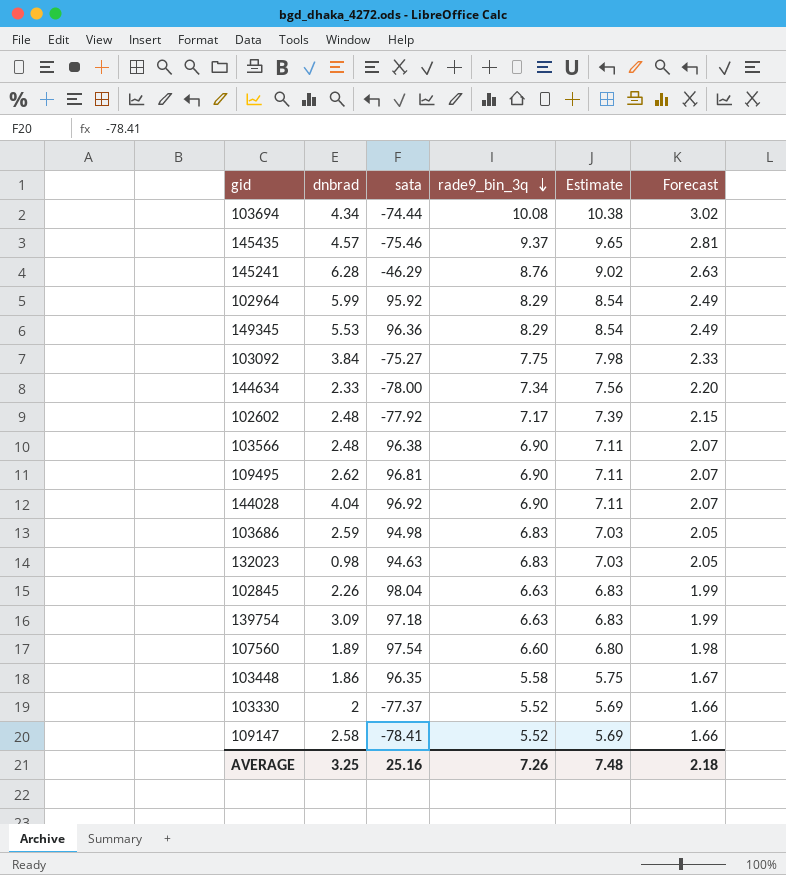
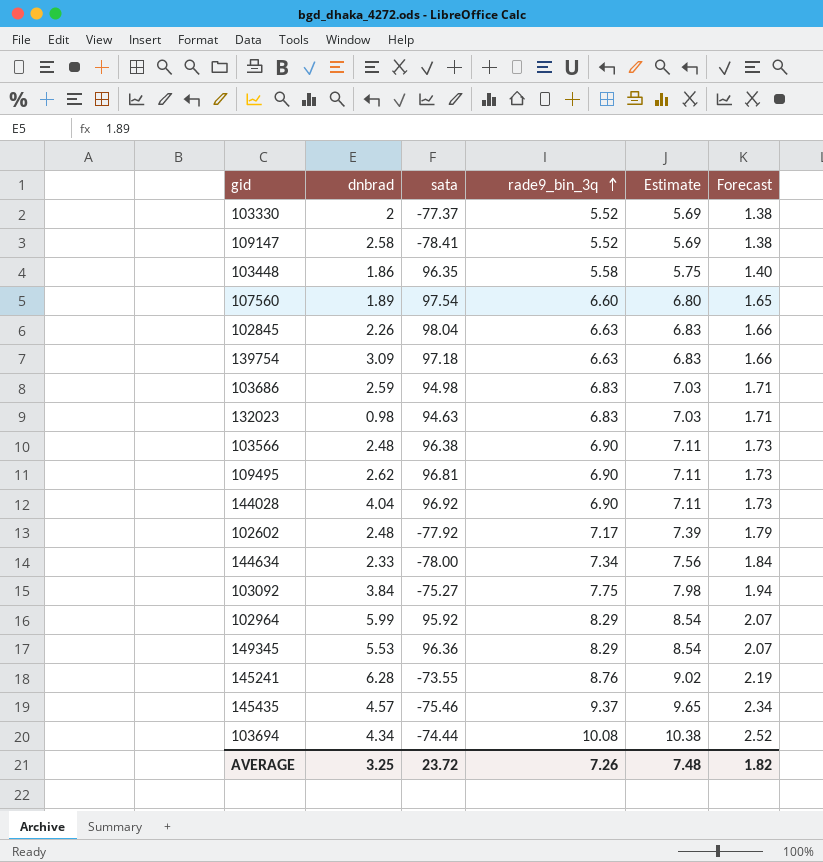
row order: rade9_bin_3q descending -> rade9_bin_3q ascending
column Forecast | formula: [rade9_bin_3q] * 0.3 -> [rade9_bin_3q] * 0.25
145241 | sata: -46.29 -> -73.55
AVERAGE | sata: 25.16 -> 23.72
AVERAGE | Forecast: 2.18 -> 1.82

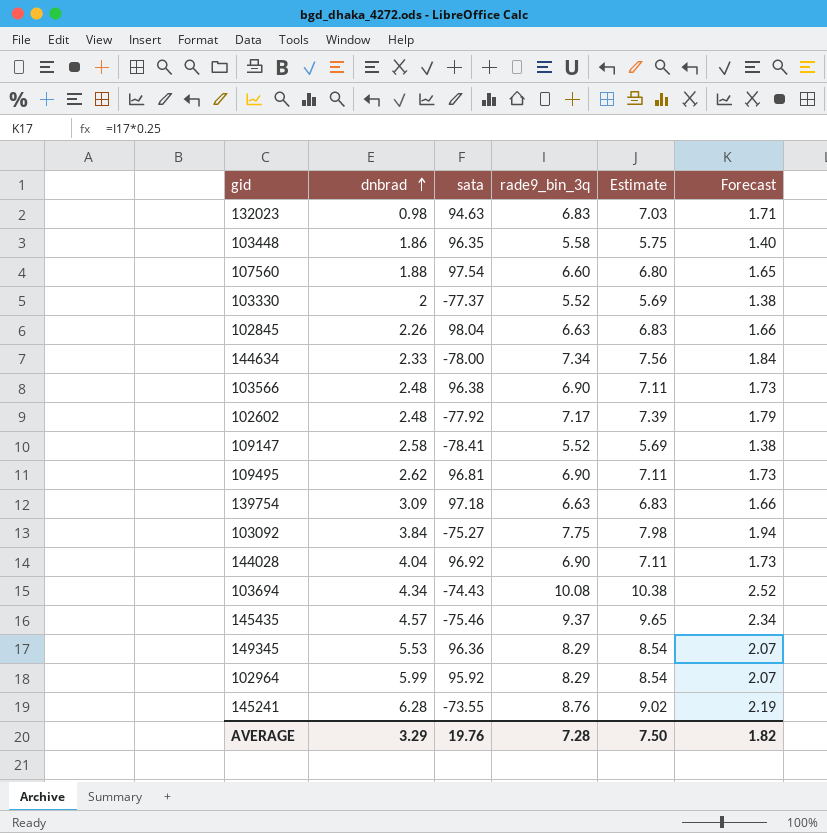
row order: rade9_bin_3q ascending -> dnbrad ascending
row 103686: 2.59 | 94.98 | 6.83 | 7.03 | 1.71 -> none
107560 | dnbrad: 1.89 -> 1.88
103694 | sata: -74.44 -> -74.43
AVERAGE | dnbrad: 3.25 -> 3.29
AVERAGE | sata: 23.72 -> 19.76
AVERAGE | rade9_bin_3q: 7.26 -> 7.28
AVERAGE | Estimate: 7.48 -> 7.50

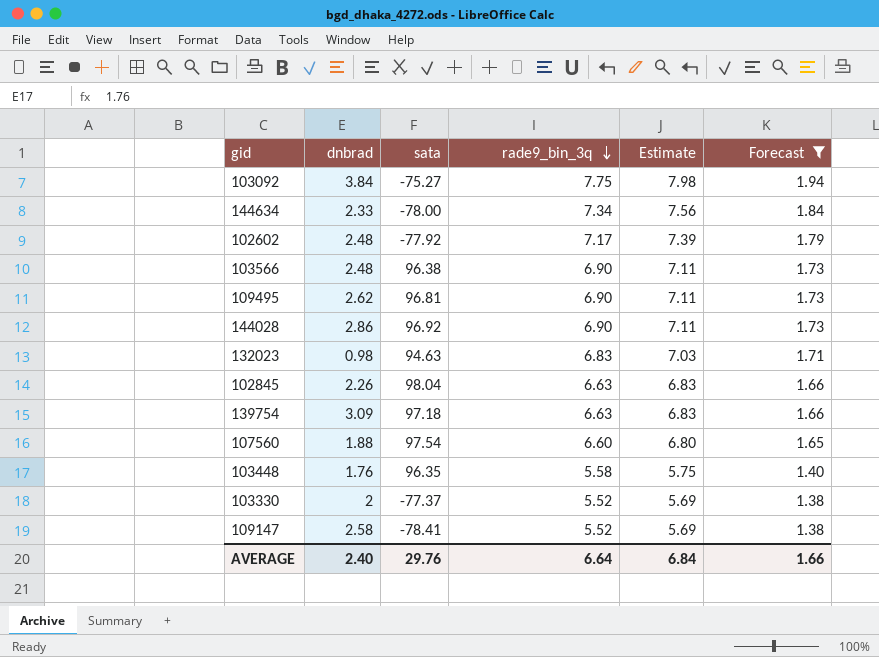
filter: none -> Forecast <= 1.94
row order: dnbrad ascending -> rade9_bin_3q descending
144028 | dnbrad: 4.04 -> 2.86
103448 | dnbrad: 1.86 -> 1.76
AVERAGE | dnbrad: 3.29 -> 2.40
AVERAGE | sata: 19.76 -> 29.76
AVERAGE | rade9_bin_3q: 7.28 -> 6.64
AVERAGE | Estimate: 7.50 -> 6.84
AVERAGE | Forecast: 1.82 -> 1.66

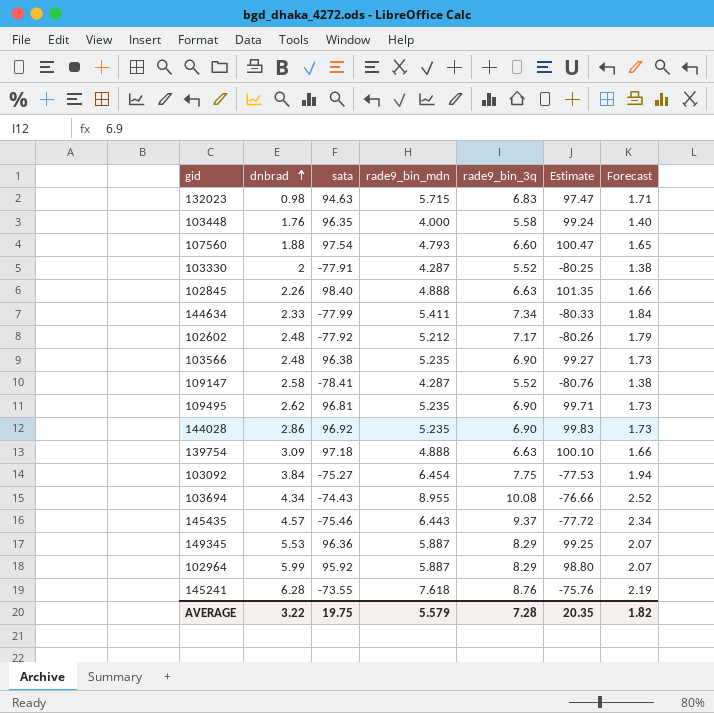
filter: Forecast <= 1.94 -> none
row order: rade9_bin_3q descending -> dnbrad ascending
column rade9_bin_mdn | position: none -> 4
column Estimate | formula: [rade9_bin_3q] * 1.03 -> [sata] * 1.03
103330 | sata: -77.37 -> -77.91
102845 | sata: 98.04 -> 98.40
144634 | sata: -78.00 -> -77.99
AVERAGE | dnbrad: 2.40 -> 3.22
AVERAGE | sata: 29.76 -> 19.75
AVERAGE | rade9_bin_3q: 6.64 -> 7.28
AVERAGE | Estimate: 6.84 -> 20.35
AVERAGE | Forecast: 1.66 -> 1.82

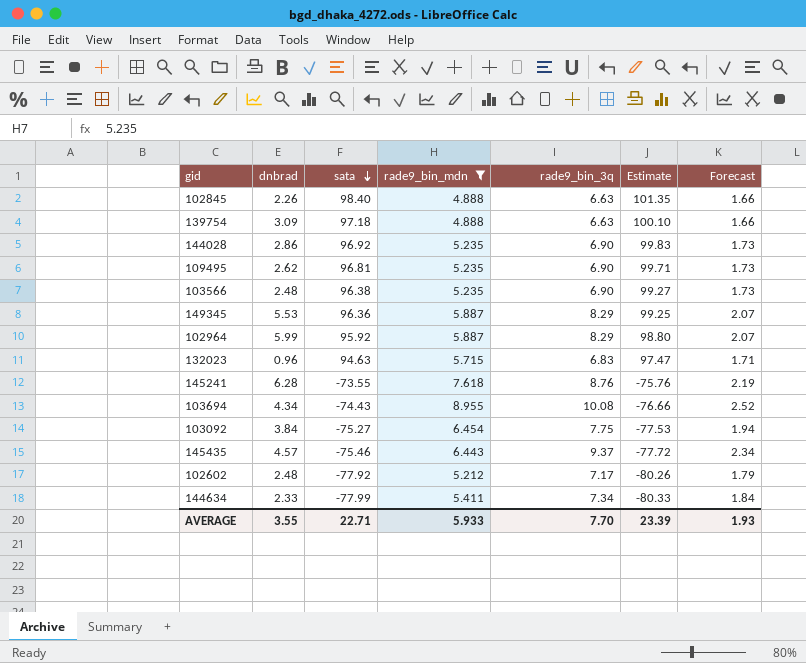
filter: none -> rade9_bin_mdn >= 4.888
row order: dnbrad ascending -> sata descending
132023 | dnbrad: 0.98 -> 0.96
AVERAGE | dnbrad: 3.22 -> 3.55
AVERAGE | sata: 19.75 -> 22.71
AVERAGE | rade9_bin_mdn: 5.579 -> 5.933
AVERAGE | rade9_bin_3q: 7.28 -> 7.70
AVERAGE | Estimate: 20.35 -> 23.39
AVERAGE | Forecast: 1.82 -> 1.93

